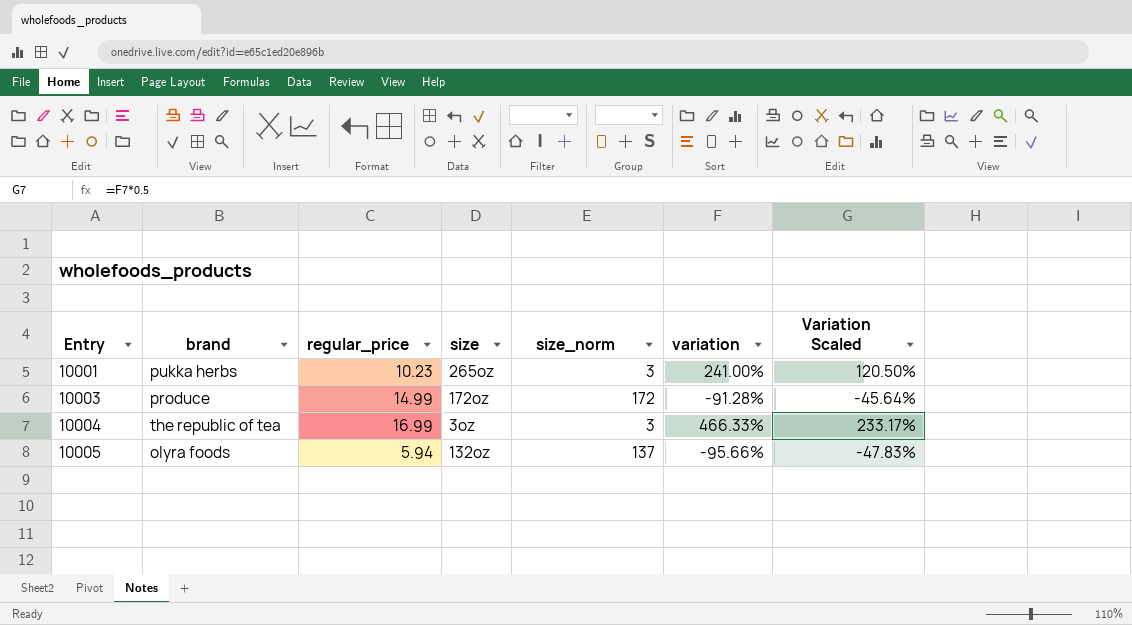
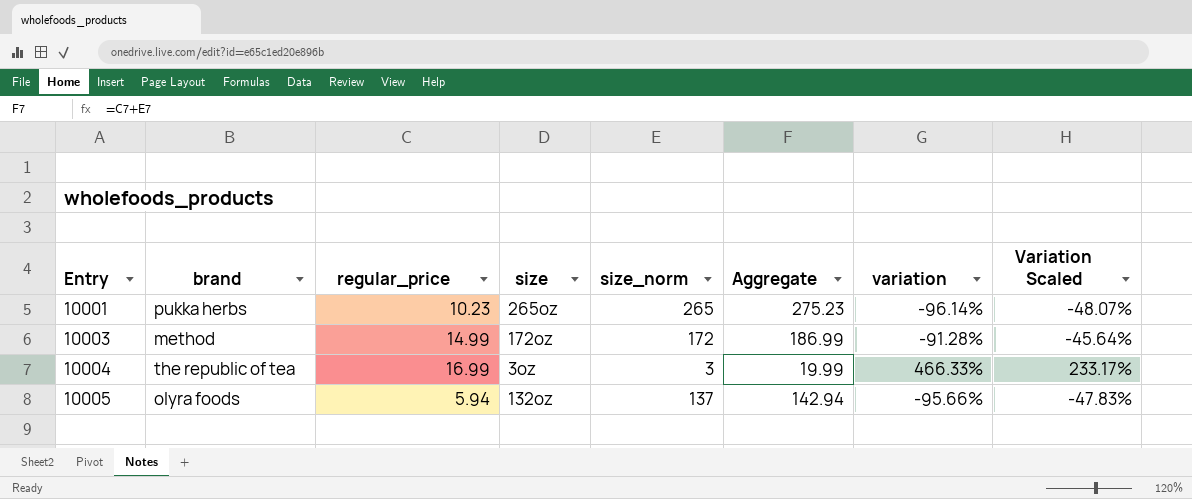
column Aggregate | formula: none -> [regular_price] + [size_norm]
10001 | size_norm: 3 -> 265
10001 | variation: 241.00% -> -96.14%
10001 | Variation Scaled: 120.50% -> -48.07%
10003 | brand: produce -> method

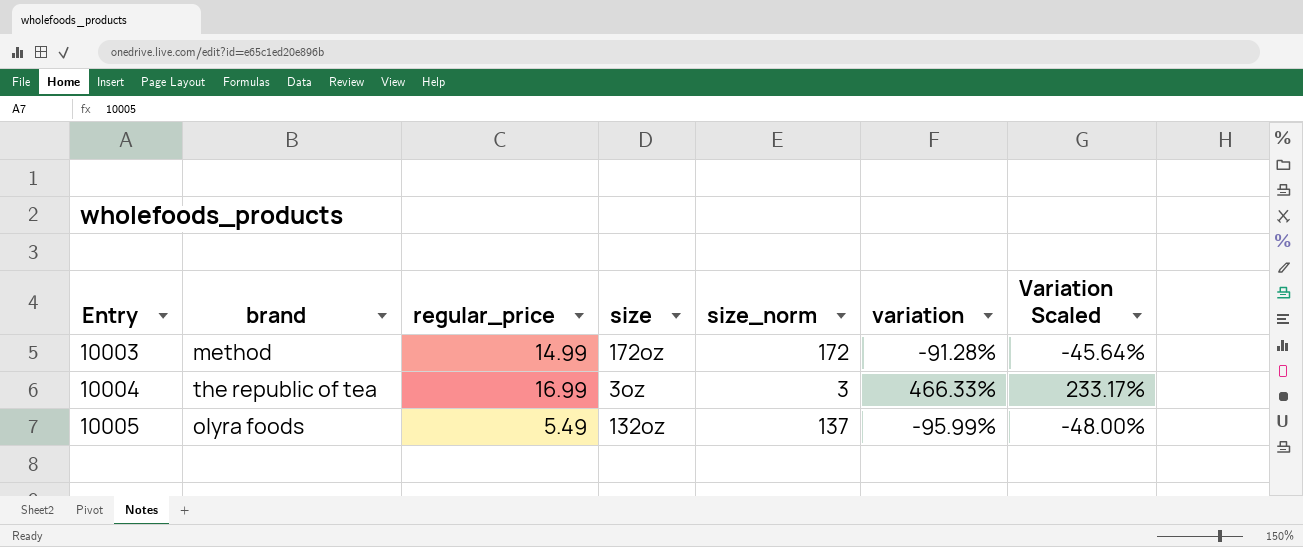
column Aggregate | formula: [regular_price] + [size_norm] -> none
row 10001: pukka herbs | 10.23 | 265oz | 265 | 275.23 | -96.14% | -48.07% -> none
10005 | regular_price: 5.94 -> 5.49
10005 | variation: -95.66% -> -95.99%
10005 | Variation Scaled: -47.83% -> -48.00%

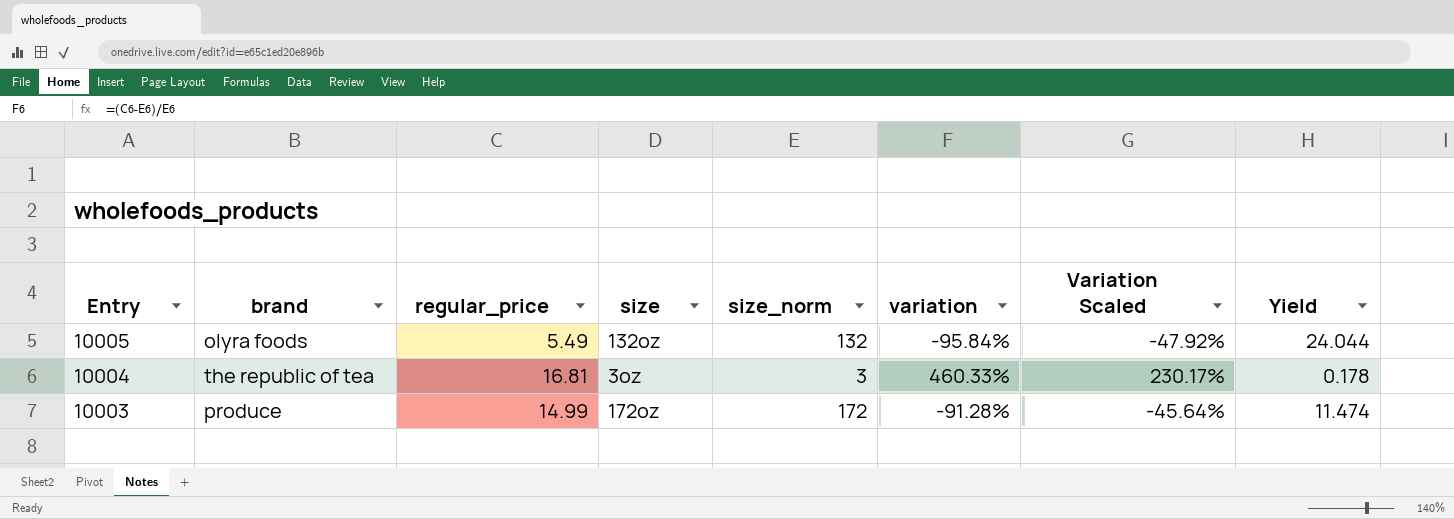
row order: Entry ascending -> Entry descending
column Yield | formula: none -> [size_norm] / [regular_price]
10005 | size_norm: 137 -> 132
10005 | variation: -95.99% -> -95.84%
10005 | Variation Scaled: -48.00% -> -47.92%
10004 | regular_price: 16.99 -> 16.81
10004 | variation: 466.33% -> 460.33%
10004 | Variation Scaled: 233.17% -> 230.17%
10003 | brand: method -> produce

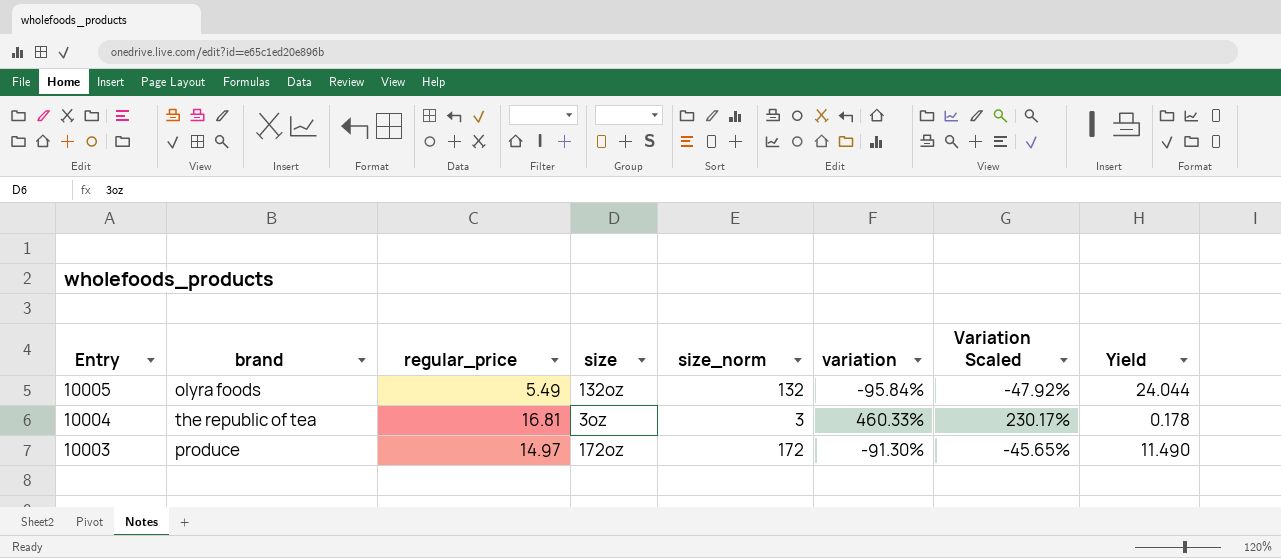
10003 | regular_price: 14.99 -> 14.97
10003 | variation: -91.28% -> -91.30%
10003 | Variation Scaled: -45.64% -> -45.65%
10003 | Yield: 11.474 -> 11.490

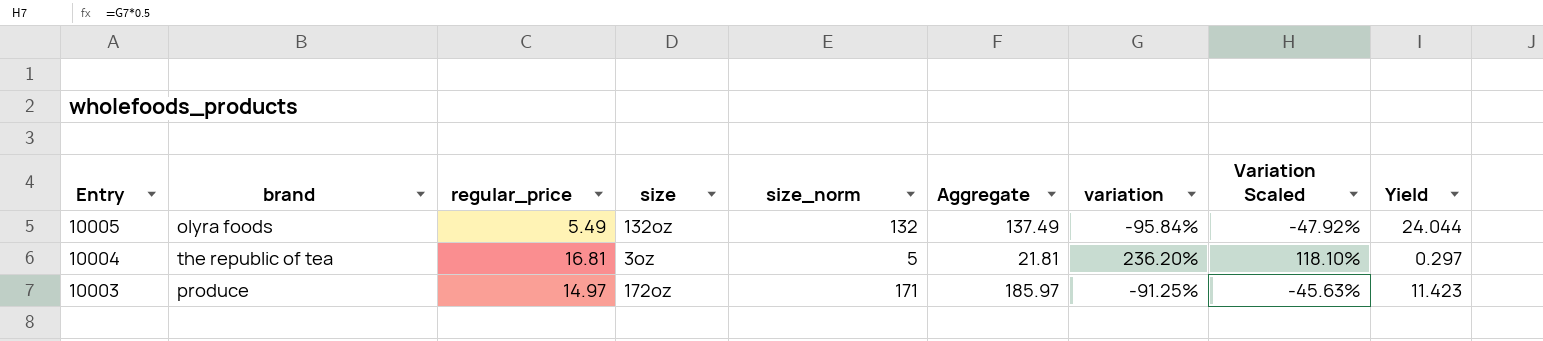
column Aggregate | formula: none -> [regular_price] + [size_norm]
10004 | size_norm: 3 -> 5
10004 | variation: 460.33% -> 236.20%
10004 | Variation Scaled: 230.17% -> 118.10%
10004 | Yield: 0.178 -> 0.297
10003 | size_norm: 172 -> 171
10003 | variation: -91.30% -> -91.25%
10003 | Variation Scaled: -45.65% -> -45.63%
10003 | Yield: 11.490 -> 11.423

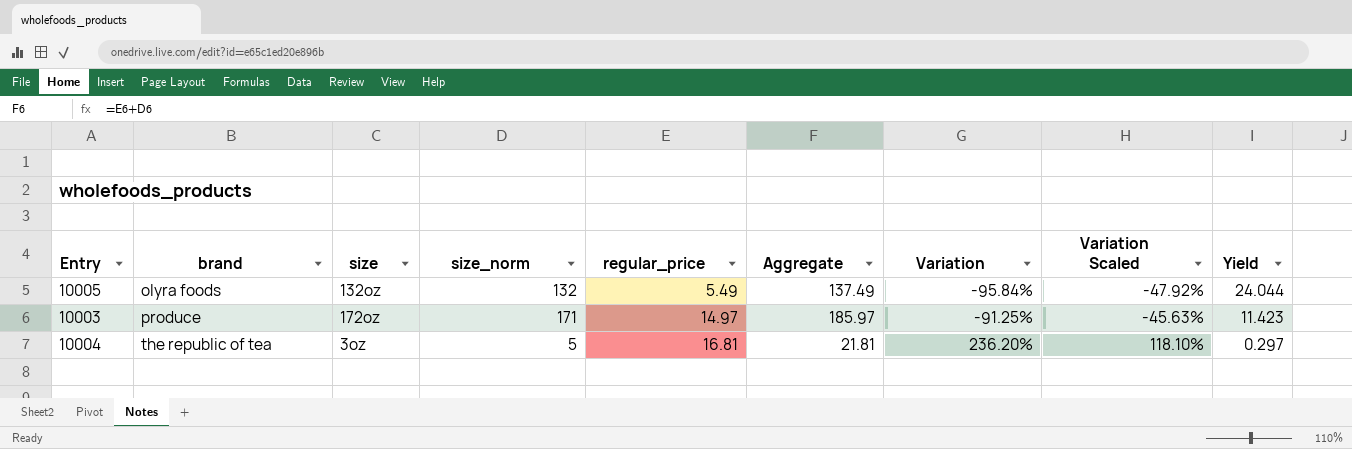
row order: Entry descending -> brand ascending
column regular_price | position: 3 -> 5
column name: variation -> Variation

